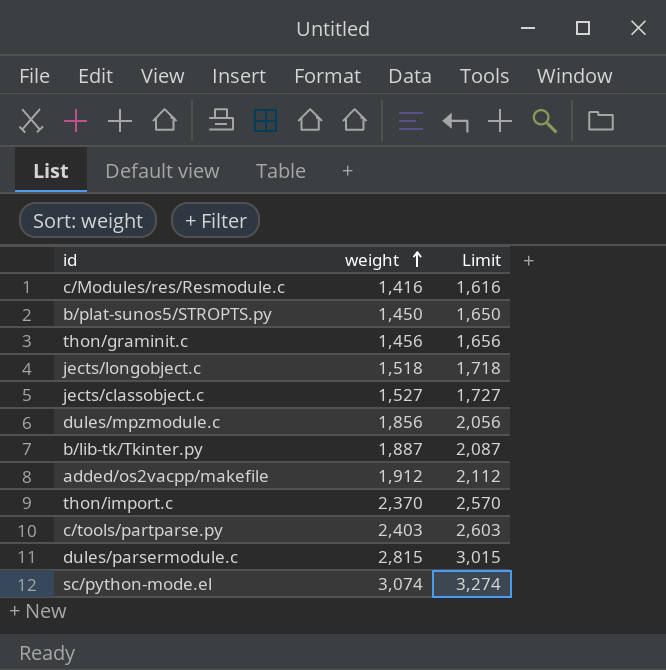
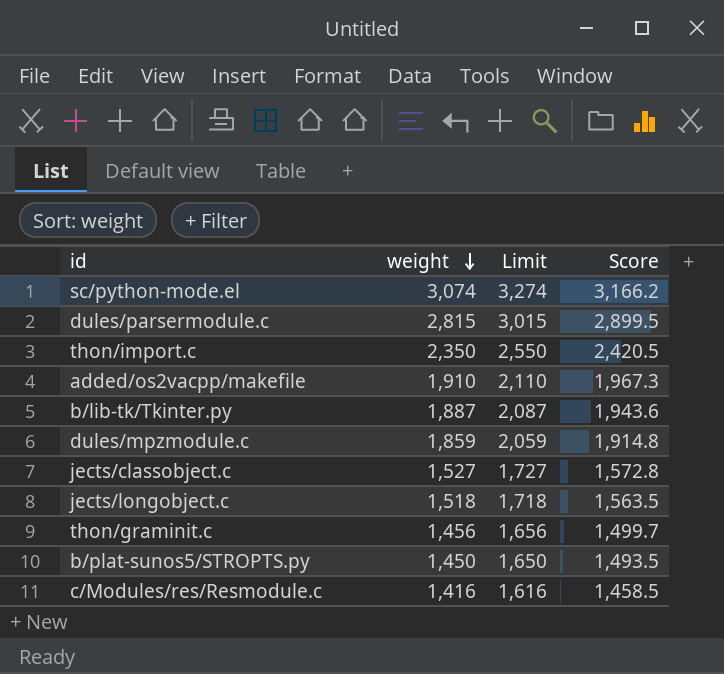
row order: weight ascending -> weight descending
column Score | formula: none -> [weight] * 1.03
row c/tools/partparse.py: 2,403 | 2,603 -> none
thon/import.c | weight: 2,370 -> 2,350
thon/import.c | Limit: 2,570 -> 2,550
added/os2vacpp/makefile | weight: 1,912 -> 1,910
added/os2vacpp/makefile | Limit: 2,112 -> 2,110
dules/mpzmodule.c | weight: 1,856 -> 1,859
dules/mpzmodule.c | Limit: 2,056 -> 2,059

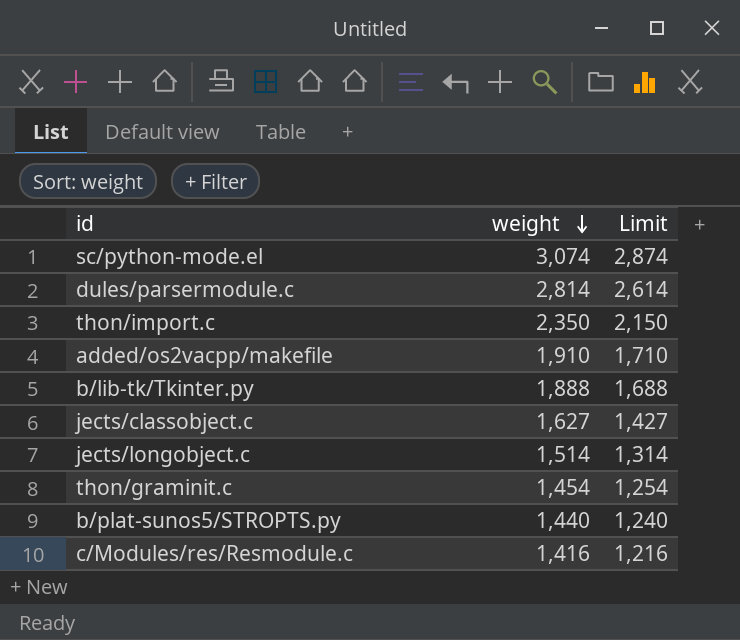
column Score | formula: [weight] * 1.03 -> none
column Limit | formula: [weight] + 200 -> [weight] - 200
row dules/mpzmodule.c: 1,859 | 2,059 | 1,914.8 -> none
dules/parsermodule.c | weight: 2,815 -> 2,814
b/lib-tk/Tkinter.py | weight: 1,887 -> 1,888
jects/classobject.c | weight: 1,527 -> 1,627
jects/longobject.c | weight: 1,518 -> 1,514
thon/graminit.c | weight: 1,456 -> 1,454
b/plat-sunos5/STROPTS.py | weight: 1,450 -> 1,440

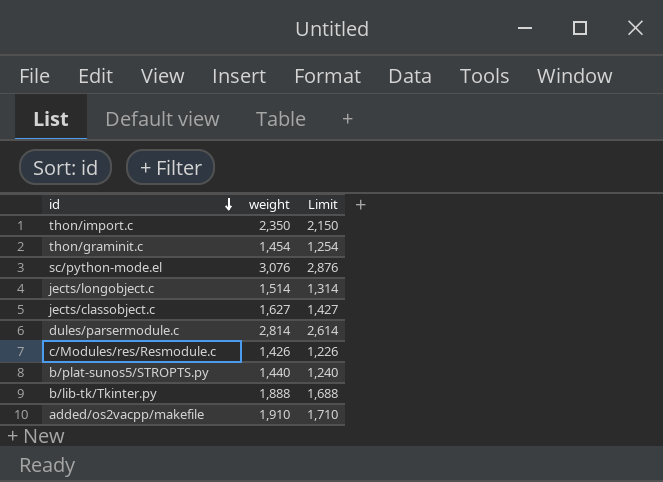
row order: weight descending -> id descending
sc/python-mode.el | weight: 3,074 -> 3,076
sc/python-mode.el | Limit: 2,874 -> 2,876
c/Modules/res/Resmodule.c | weight: 1,416 -> 1,426
c/Modules/res/Resmodule.c | Limit: 1,216 -> 1,226

